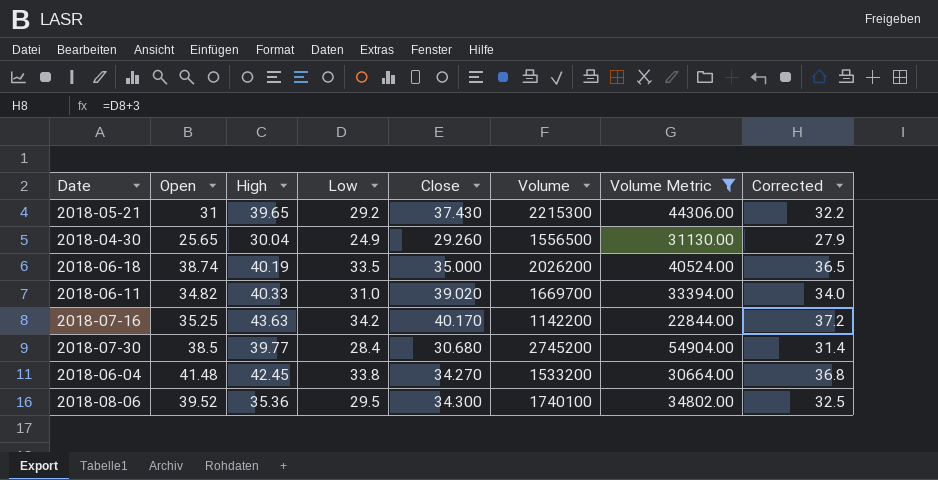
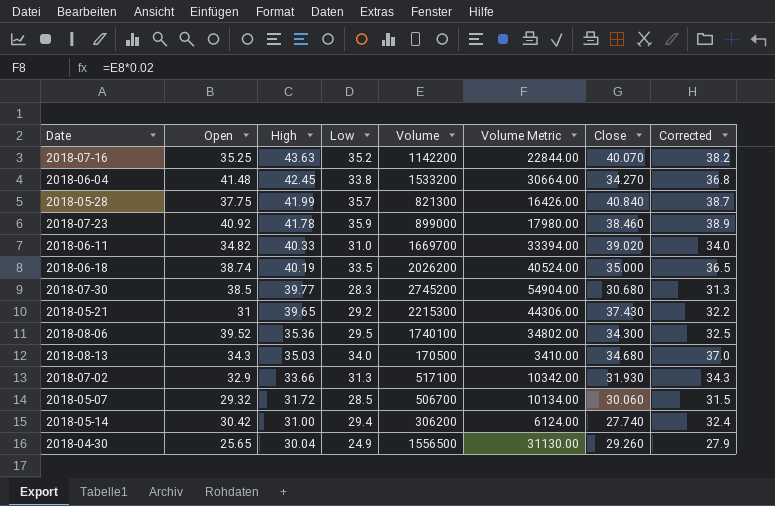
filter: Volume Metric >= 22844.00 -> none
row order: none -> High descending
column Close | position: 5 -> 7
2018-07-16 | Low: 34.2 -> 35.2
2018-07-16 | Close: 40.170 -> 40.070
2018-07-16 | Corrected: 37.2 -> 38.2
2018-07-30 | Low: 28.4 -> 28.3
2018-07-30 | Corrected: 31.4 -> 31.3

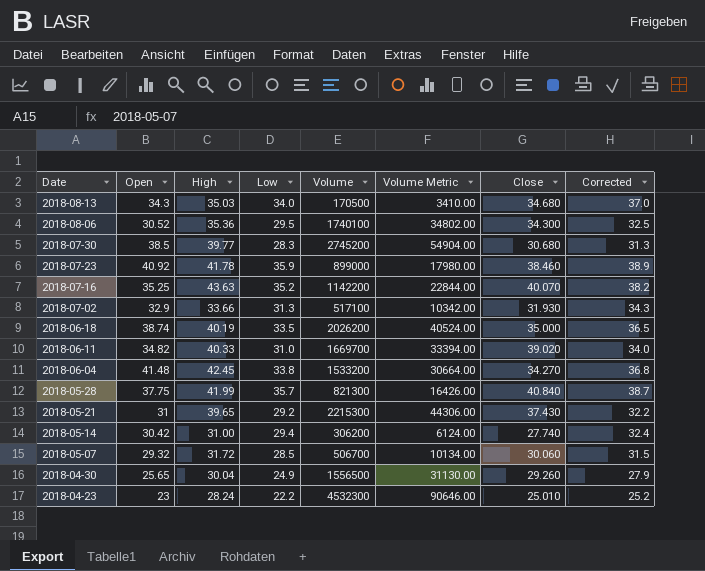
row order: High descending -> Date descending
2018-08-06 | Open: 39.52 -> 30.52
row 2018-04-23: none -> 23 | 28.24 | 22.2 | 4532300 | 90646.00 | 25.010 | 25.2

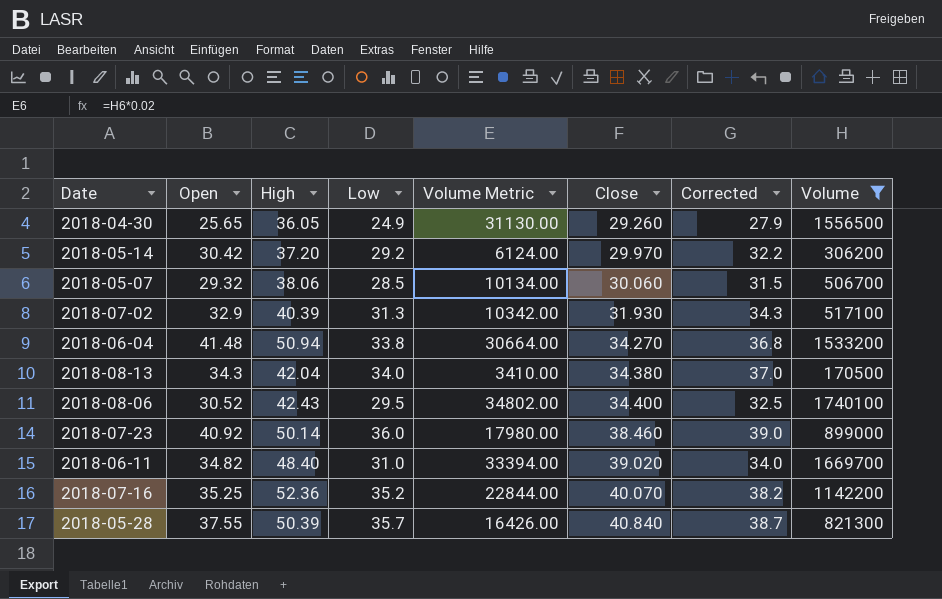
filter: none -> Volume <= 1740100
row order: Date descending -> Close ascending
column Volume | position: 5 -> 8
2018-04-30 | High: 30.04 -> 36.05
2018-05-14 | High: 31.00 -> 37.20
2018-05-14 | Low: 29.4 -> 29.2
2018-05-14 | Close: 27.740 -> 29.970
2018-05-14 | Corrected: 32.4 -> 32.2
2018-05-07 | High: 31.72 -> 38.06
2018-07-02 | High: 33.66 -> 40.39
2018-06-04 | High: 42.45 -> 50.94
2018-08-13 | High: 35.03 -> 42.04
2018-08-13 | Close: 34.680 -> 34.380
2018-08-06 | High: 35.36 -> 42.43
2018-08-06 | Close: 34.300 -> 34.400
2018-07-23 | High: 41.78 -> 50.14
2018-07-23 | Low: 35.9 -> 36.0
2018-07-23 | Corrected: 38.9 -> 39.0
2018-06-11 | High: 40.33 -> 48.40
2018-07-16 | High: 43.63 -> 52.36
2018-05-28 | Open: 37.75 -> 37.55
2018-05-28 | High: 41.99 -> 50.39

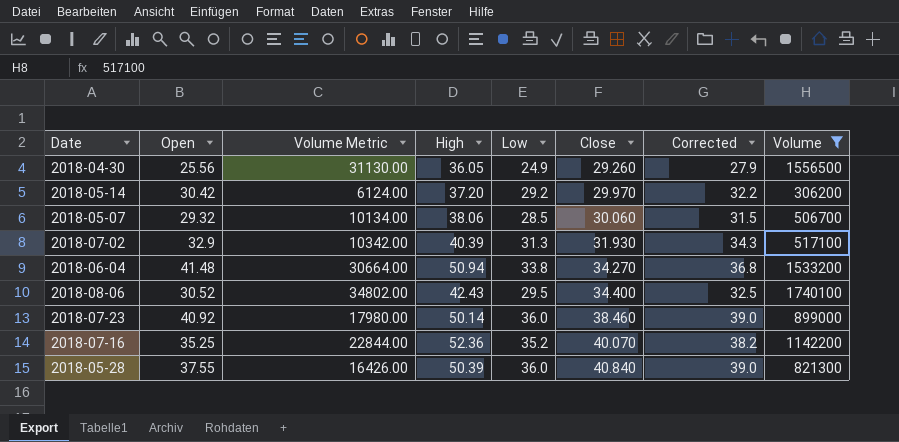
column Volume Metric | position: 5 -> 3
row 2018-08-13: 34.3 | 42.04 | 34.0 | 3410.00 | 34.380 | 37.0 | 170500 -> none
row 2018-06-11: 34.82 | 48.40 | 31.0 | 33394.00 | 39.020 | 34.0 | 1669700 -> none
2018-04-30 | Open: 25.65 -> 25.56
2018-05-28 | Low: 35.7 -> 36.0
2018-05-28 | Corrected: 38.7 -> 39.0

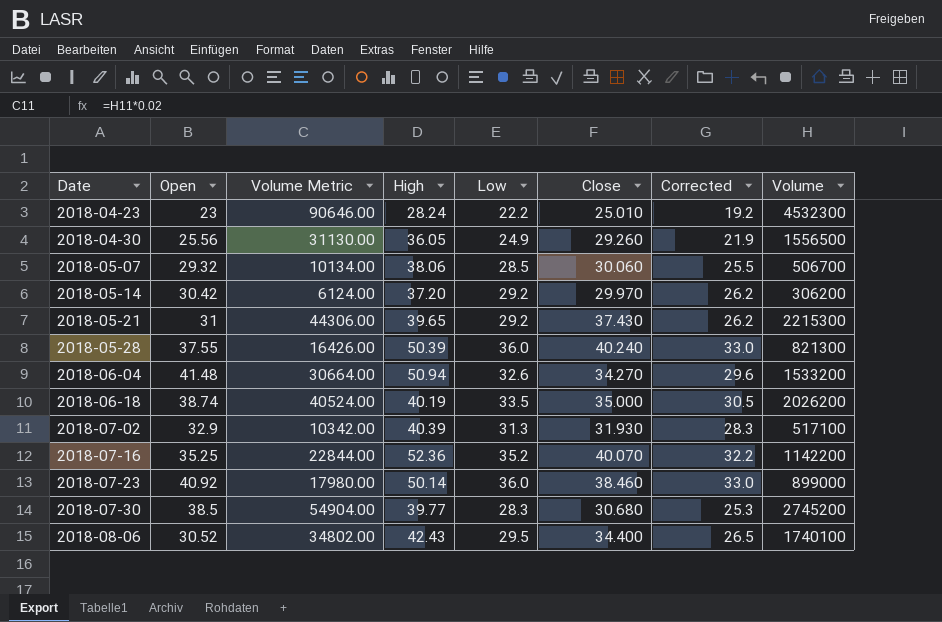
filter: Volume <= 1740100 -> none
row order: Close ascending -> Date ascending
column Corrected | formula: [Low] + 3 -> [Low] - 3
2018-05-28 | Close: 40.840 -> 40.240
2018-06-04 | Low: 33.8 -> 32.6

